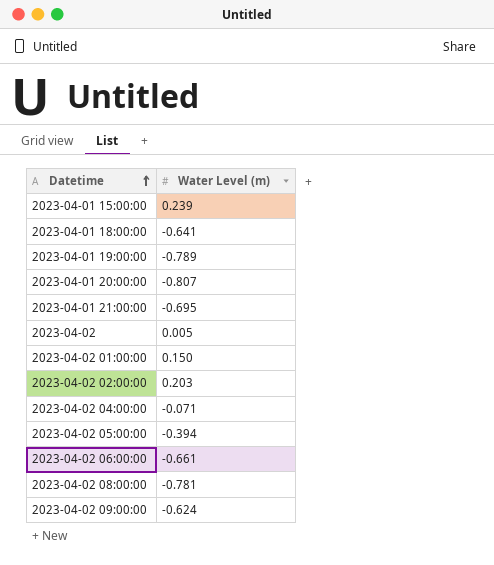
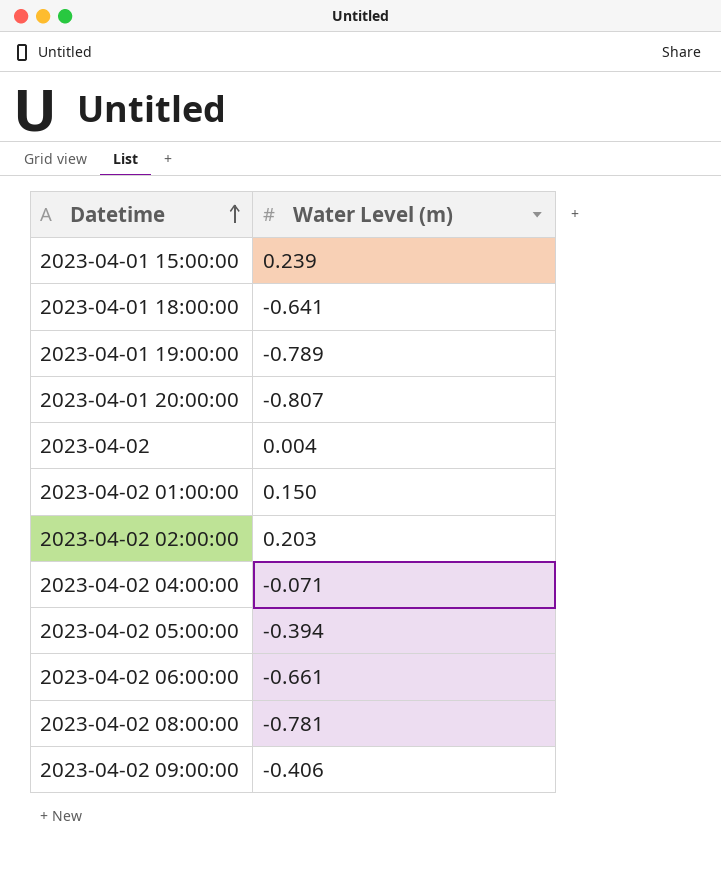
row 2023-04-01 21:00:00: -0.695 -> none
2023-04-02 | Water Level (m): 0.005 -> 0.004
2023-04-02 09:00:00 | Water Level (m): -0.624 -> -0.406

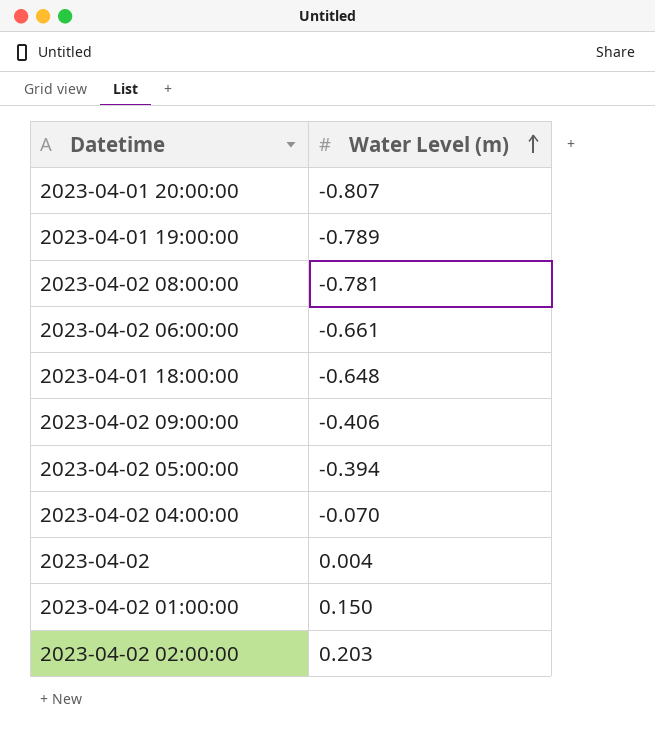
row order: Datetime ascending -> Water Level (m) ascending
row 2023-04-01 15:00:00: 0.239 -> none
2023-04-01 18:00:00 | Water Level (m): -0.641 -> -0.648
2023-04-02 04:00:00 | Water Level (m): -0.071 -> -0.070

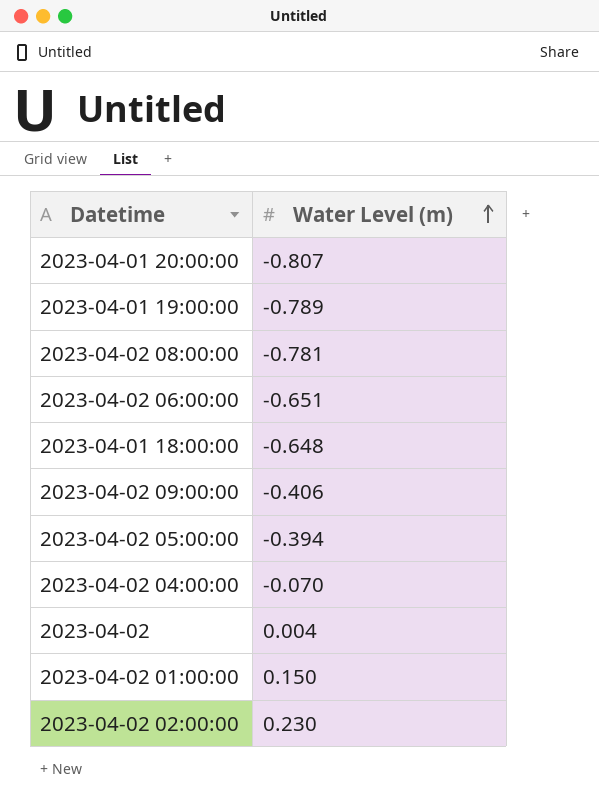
2023-04-02 06:00:00 | Water Level (m): -0.661 -> -0.651
2023-04-02 02:00:00 | Water Level (m): 0.203 -> 0.230

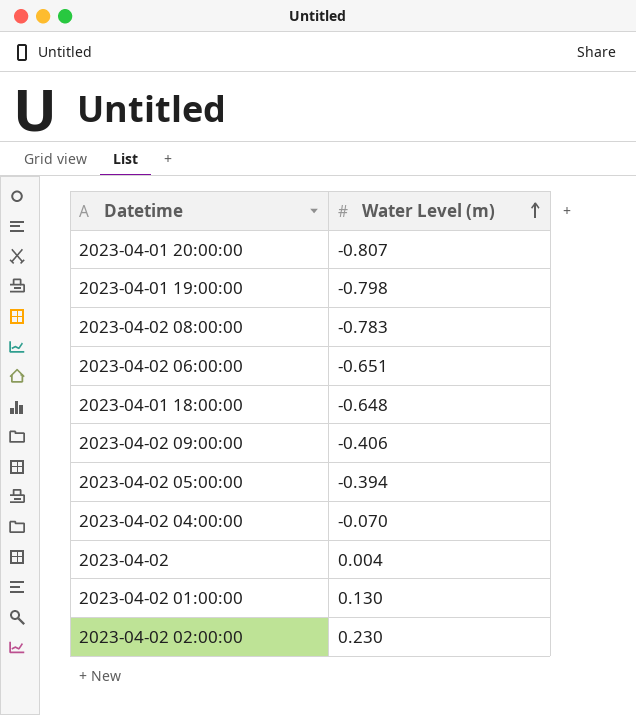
2023-04-01 19:00:00 | Water Level (m): -0.789 -> -0.798
2023-04-02 08:00:00 | Water Level (m): -0.781 -> -0.783
2023-04-02 01:00:00 | Water Level (m): 0.150 -> 0.130

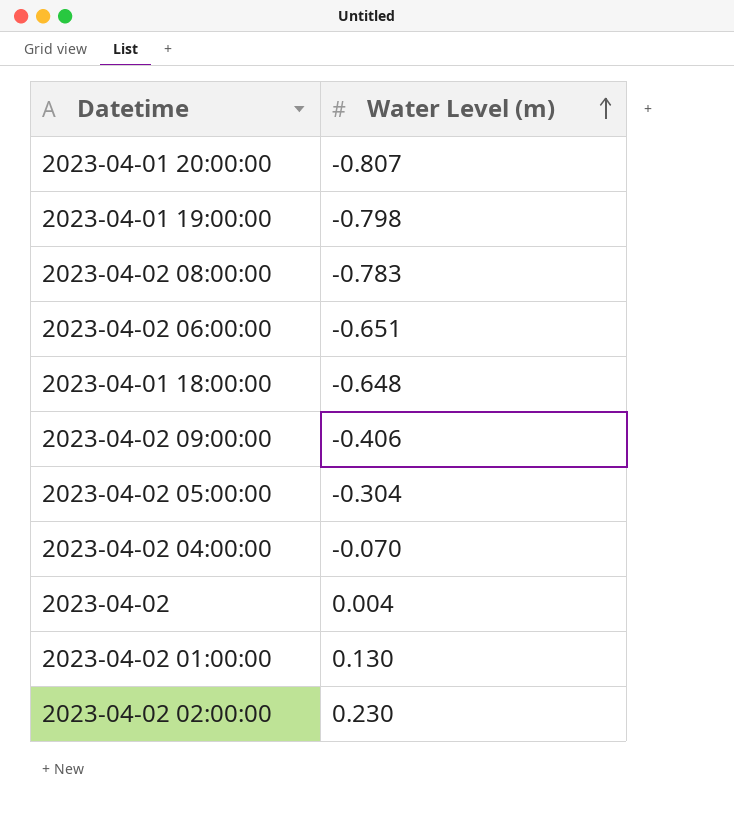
2023-04-02 05:00:00 | Water Level (m): -0.394 -> -0.304

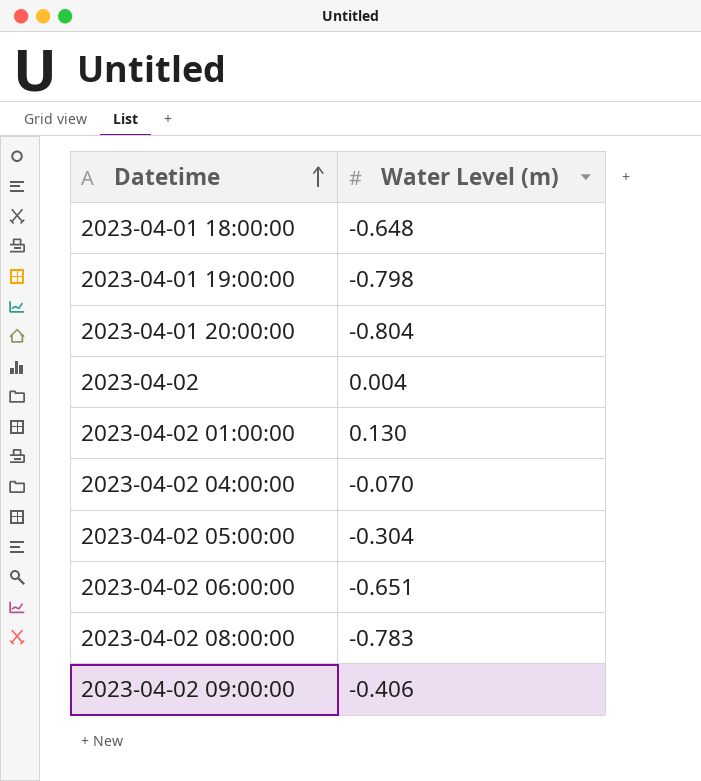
row order: Water Level (m) ascending -> Datetime ascending
row 2023-04-02 02:00:00: 0.230 -> none
2023-04-01 20:00:00 | Water Level (m): -0.807 -> -0.804

